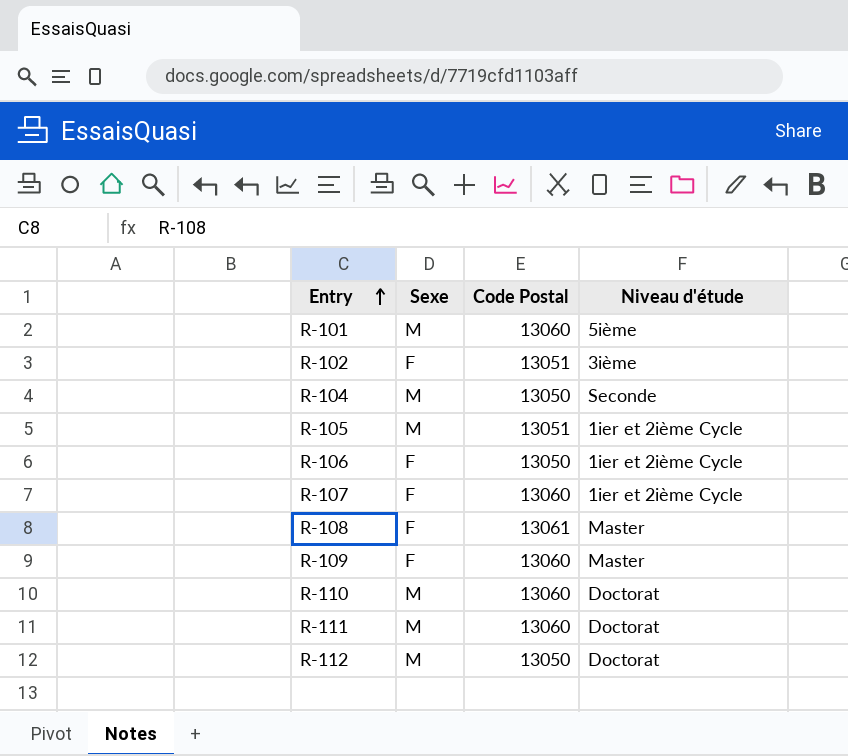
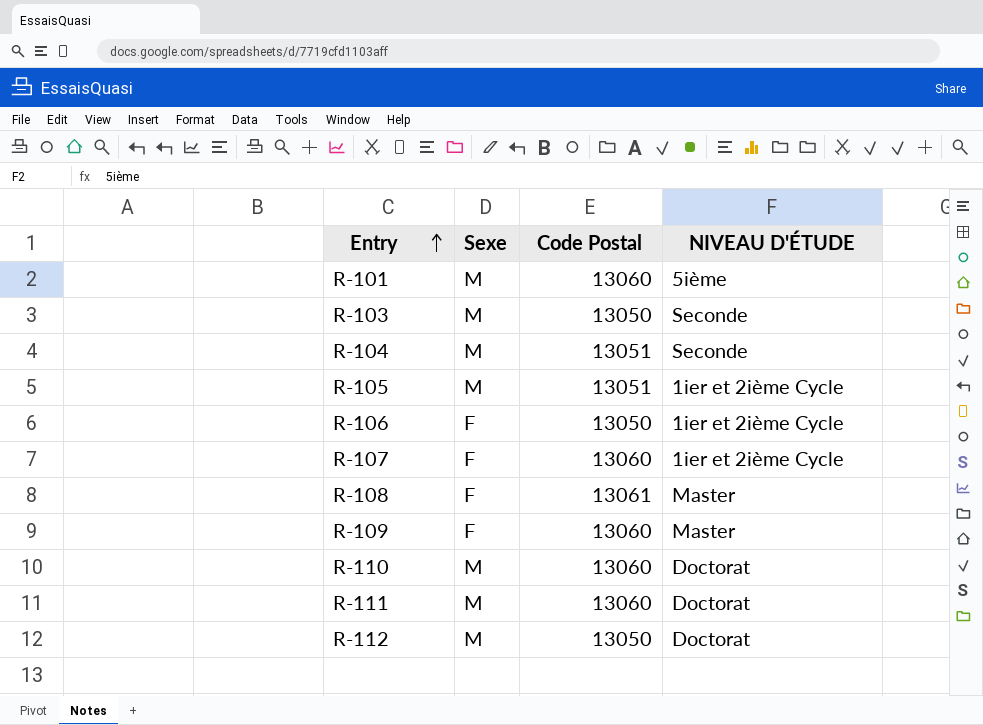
column name: Niveau d'étude -> NIVEAU D'ÉTUDE
row R-102: F | 13051 | 3ième -> none
row R-103: none -> M | 13050 | Seconde
R-104 | Code Postal: 13050 -> 13051

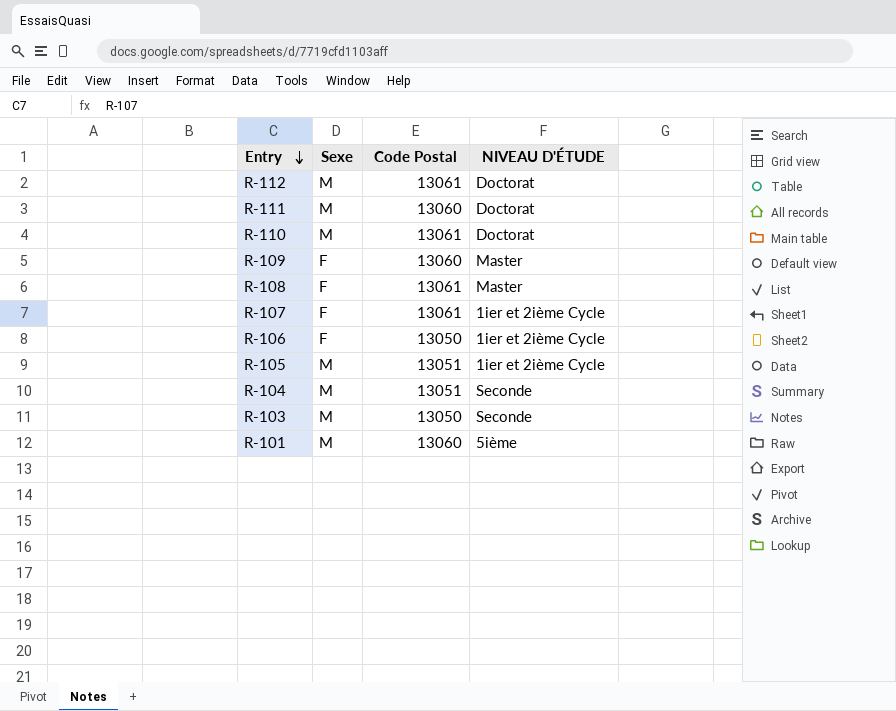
row order: Entry ascending -> Entry descending
R-112 | Code Postal: 13050 -> 13061
R-110 | Code Postal: 13060 -> 13061
R-107 | Code Postal: 13060 -> 13061

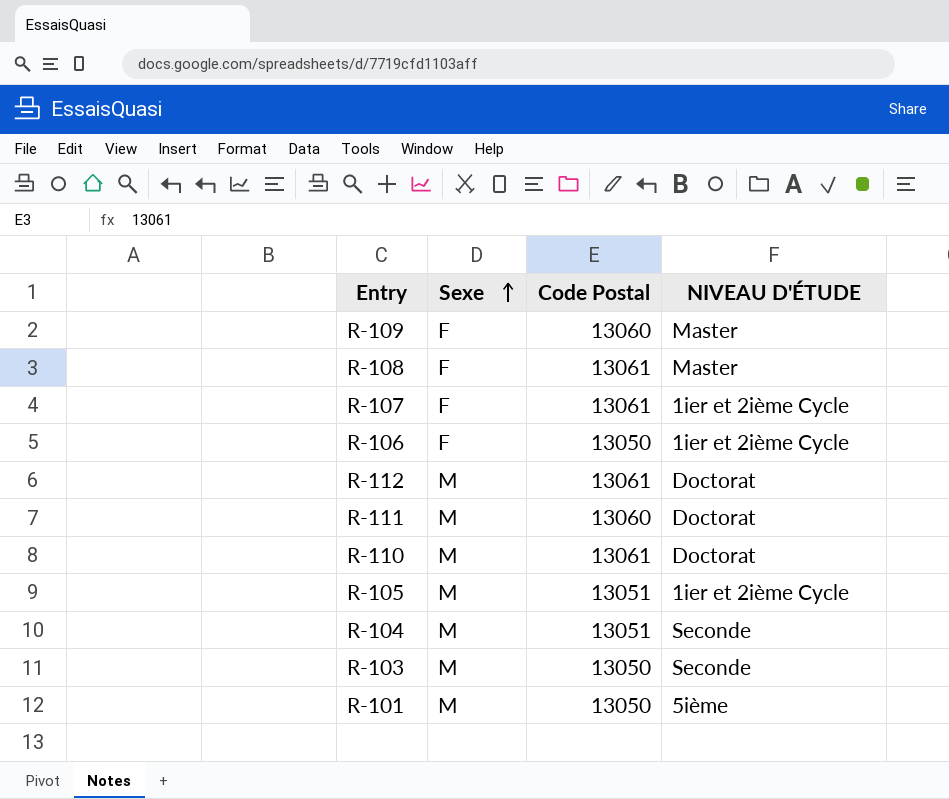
row order: Entry descending -> Sexe ascending
R-101 | Code Postal: 13060 -> 13050

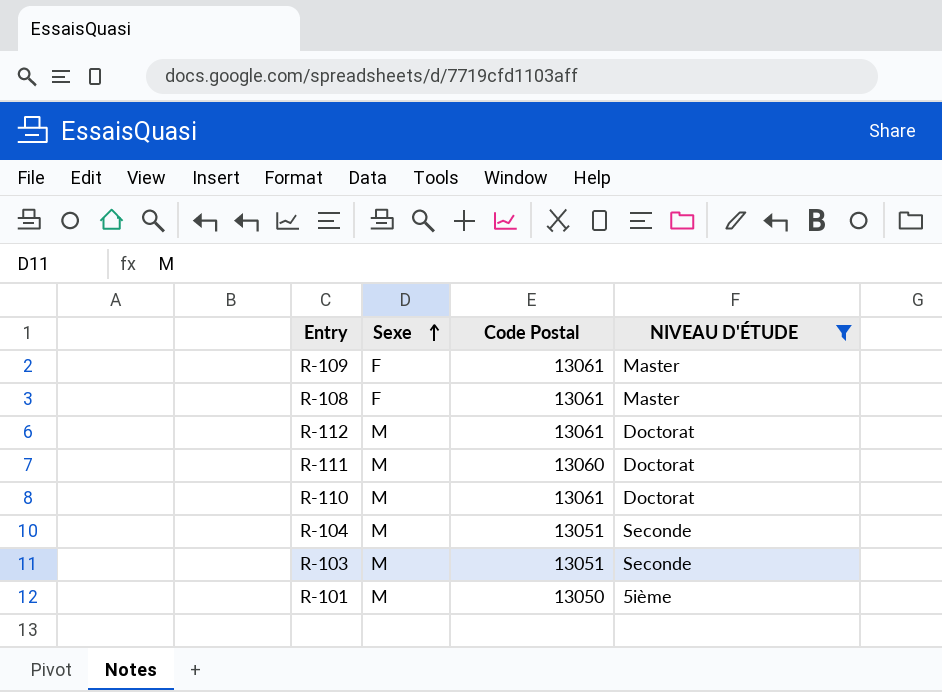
filter: none -> NIVEAU D'ÉTUDE != 1ier et 2ième Cycle
R-109 | Code Postal: 13060 -> 13061
R-103 | Code Postal: 13050 -> 13051

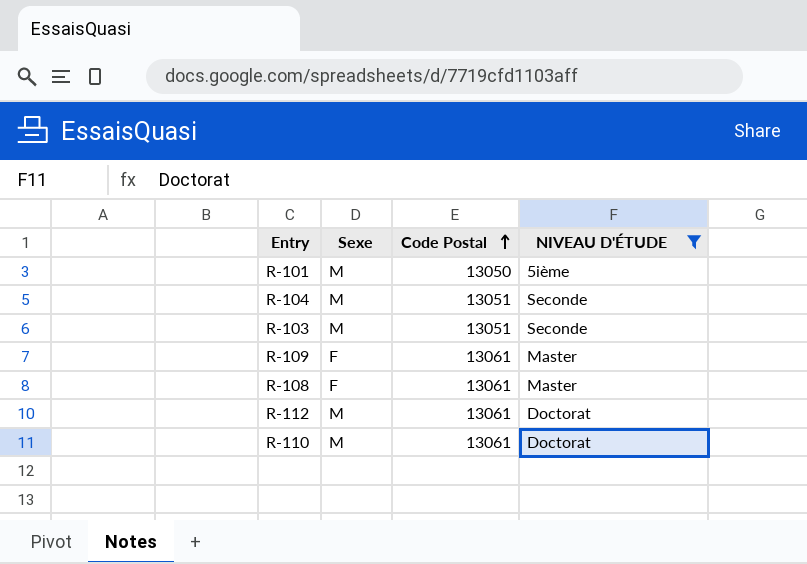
row order: Sexe ascending -> Code Postal ascending
row R-111: M | 13060 | Doctorat -> none

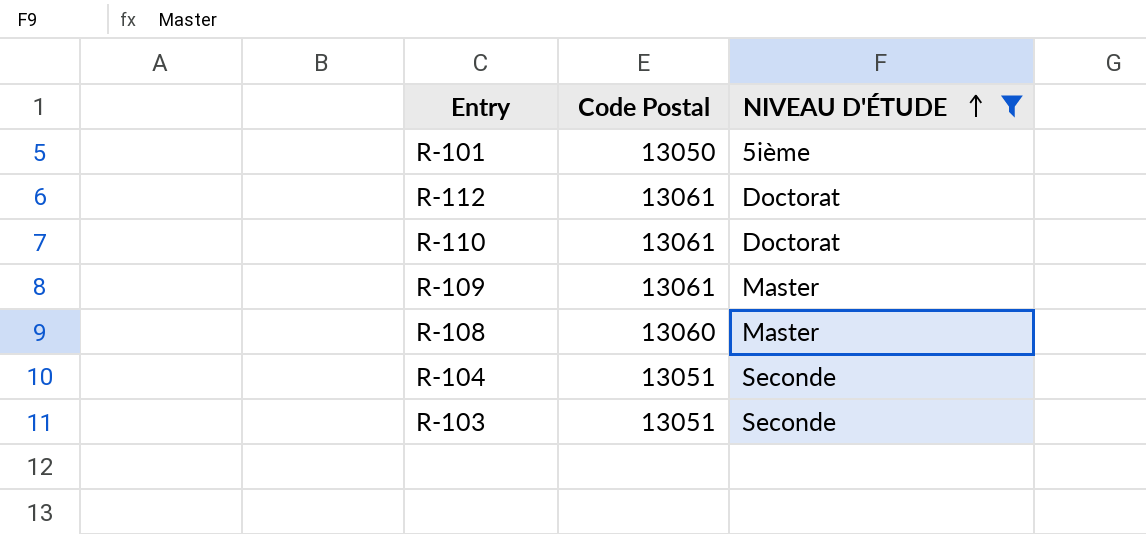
row order: Code Postal ascending -> NIVEAU D'ÉTUDE ascending
column Sexe | position: 2 -> none
R-108 | Code Postal: 13061 -> 13060

